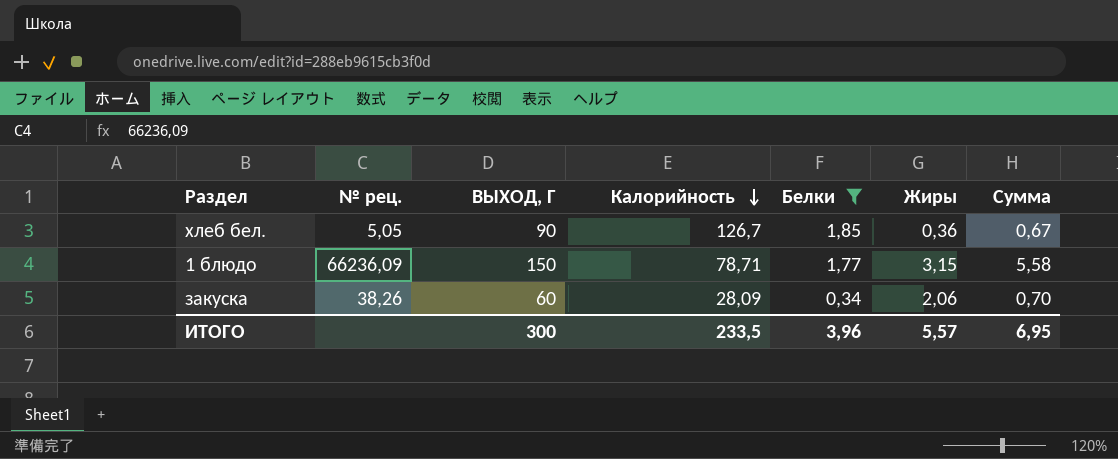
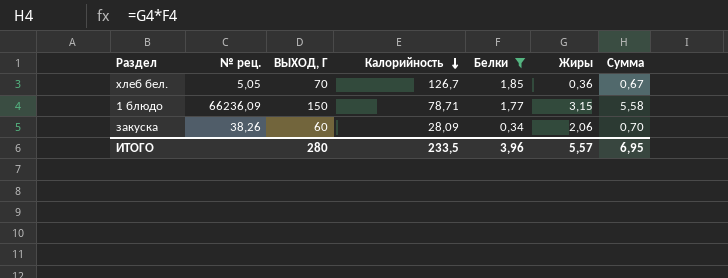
хлеб бел. | ВЫХОД, Г: 90 -> 70
ИТОГО | ВЫХОД, Г: 300 -> 280

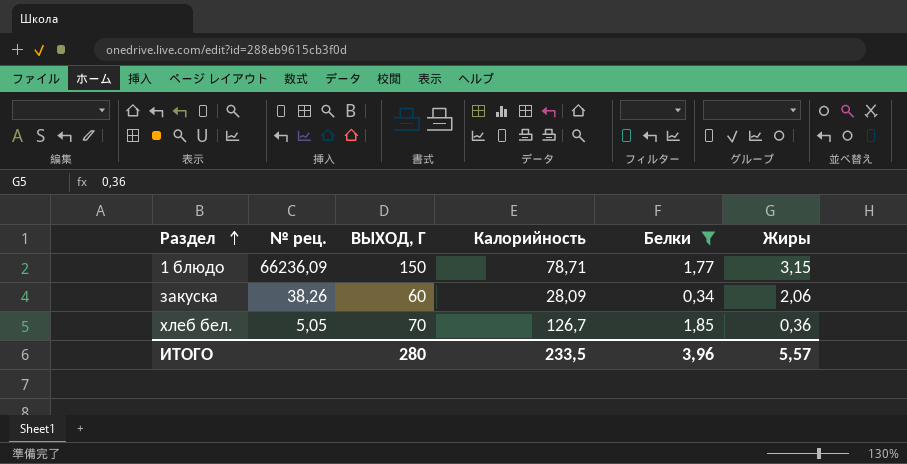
row order: Калорийность descending -> Раздел ascending
column Сумма | formula: [Белки] * [Жиры] -> none

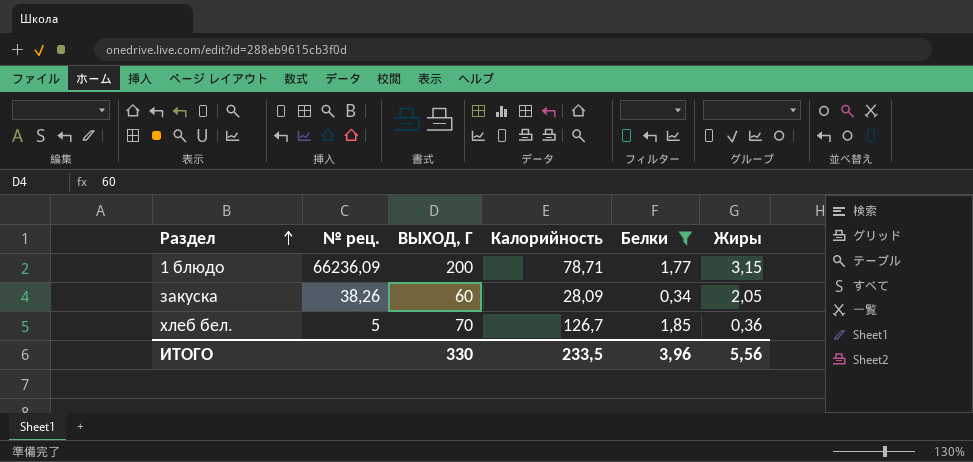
1 блюдо | ВЫХОД, Г: 150 -> 200
закуска | Жиры: 2,06 -> 2,05
хлеб бел. | № рец.: 5,05 -> 5
ИТОГО | ВЫХОД, Г: 280 -> 330
ИТОГО | Жиры: 5,57 -> 5,56

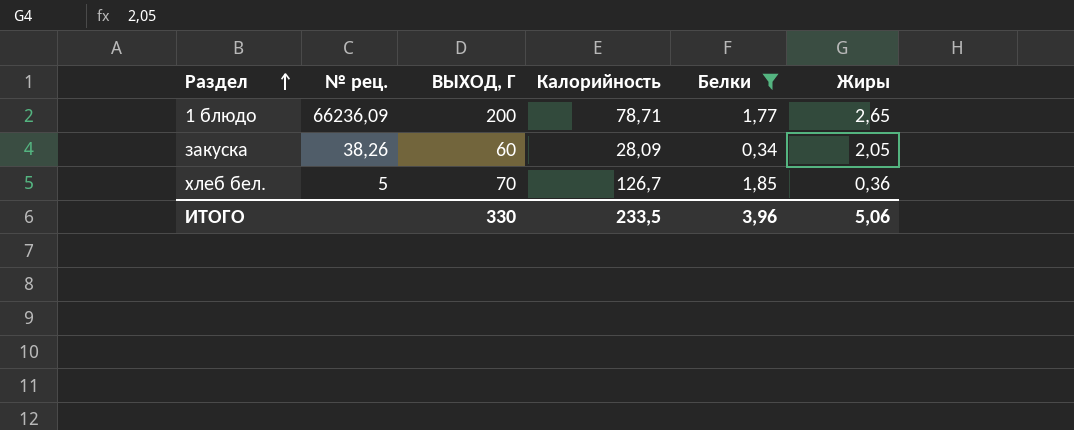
1 блюдо | Жиры: 3,15 -> 2,65
ИТОГО | Жиры: 5,56 -> 5,06

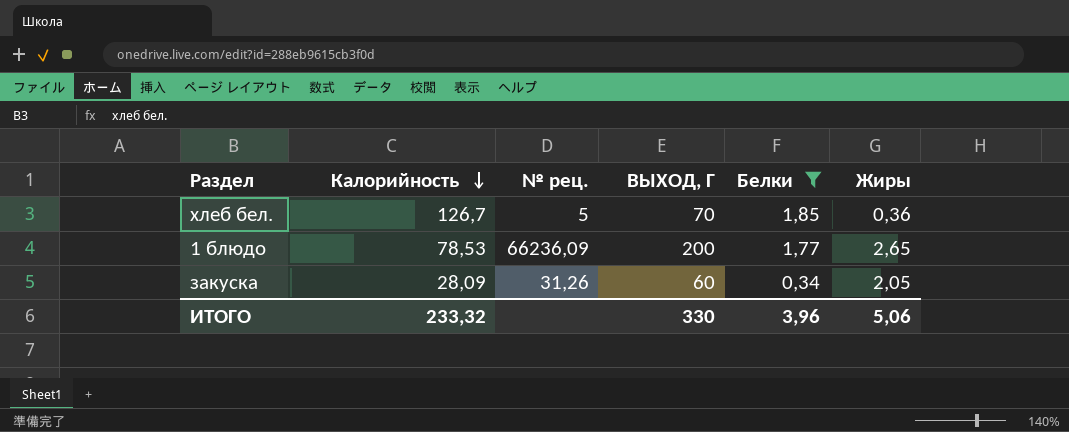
row order: Раздел ascending -> Калорийность descending
column Калорийность | position: 4 -> 2
1 блюдо | Калорийность: 78,71 -> 78,53
закуска | № рец.: 38,26 -> 31,26
ИТОГО | Калорийность: 233,5 -> 233,32

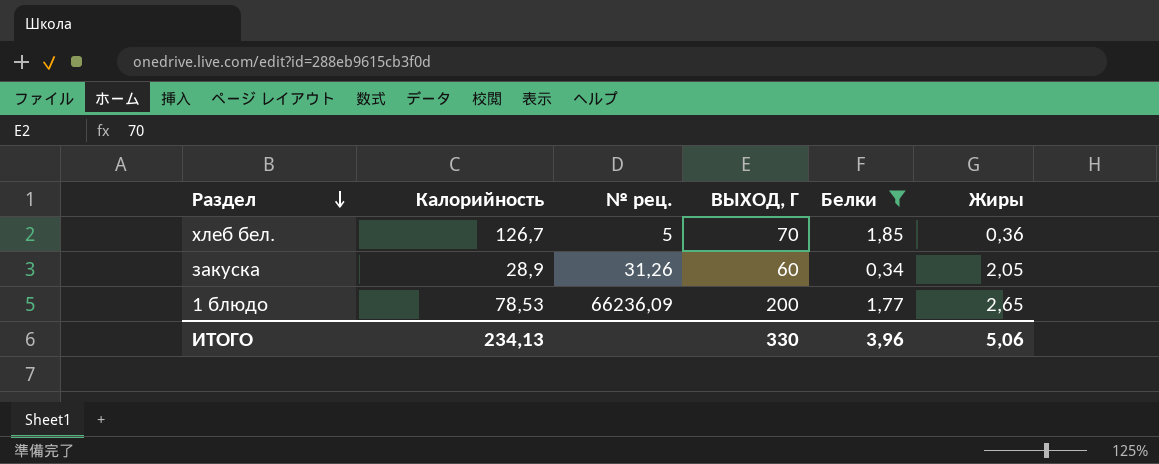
row order: Калорийность descending -> Раздел descending
закуска | Калорийность: 28,09 -> 28,9
ИТОГО | Калорийность: 233,32 -> 234,13

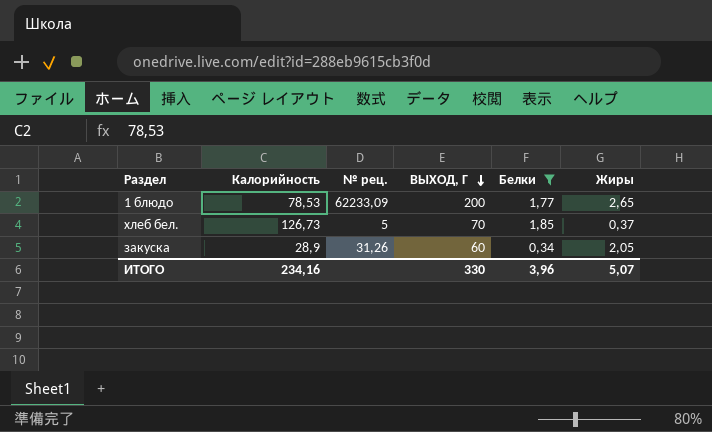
row order: Раздел descending -> ВЫХОД, Г descending
1 блюдо | № рец.: 66236,09 -> 62233,09
хлеб бел. | Калорийность: 126,7 -> 126,73
хлеб бел. | Жиры: 0,36 -> 0,37
ИТОГО | Калорийность: 234,13 -> 234,16
ИТОГО | Жиры: 5,06 -> 5,07

